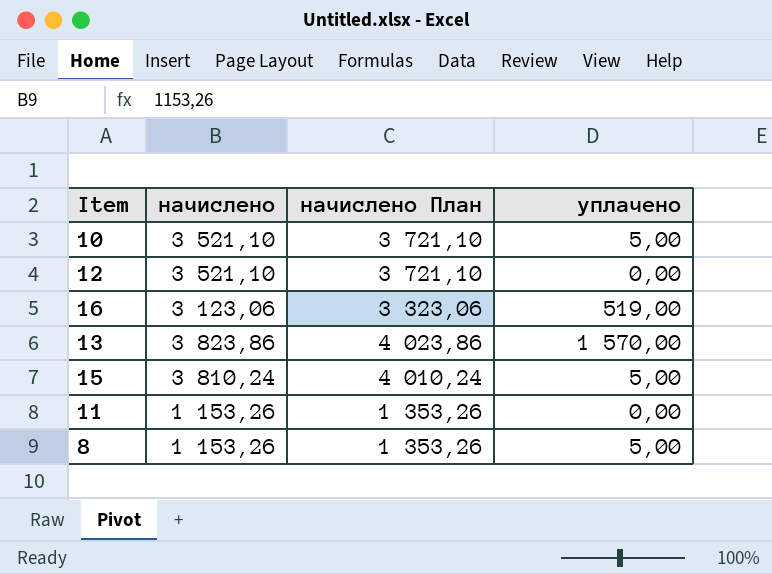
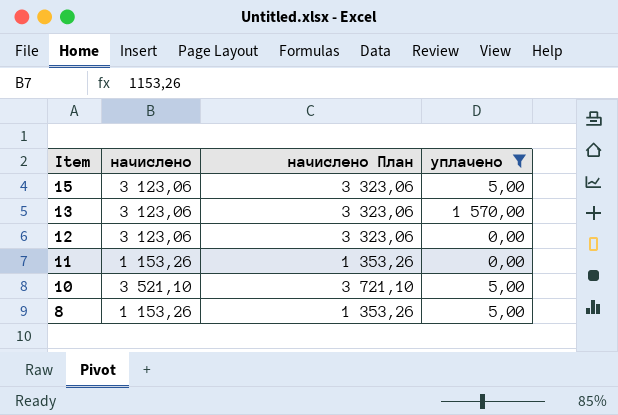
filter: none -> уплачено != 519,00
row order: none -> Item descending
15 | начислено: 3 810,24 -> 3 123,06
15 | начислено План: 4 010,24 -> 3 323,06
13 | начислено: 3 823,86 -> 3 123,06
13 | начислено План: 4 023,86 -> 3 323,06
12 | начислено: 3 521,10 -> 3 123,06
12 | начислено План: 3 721,10 -> 3 323,06

